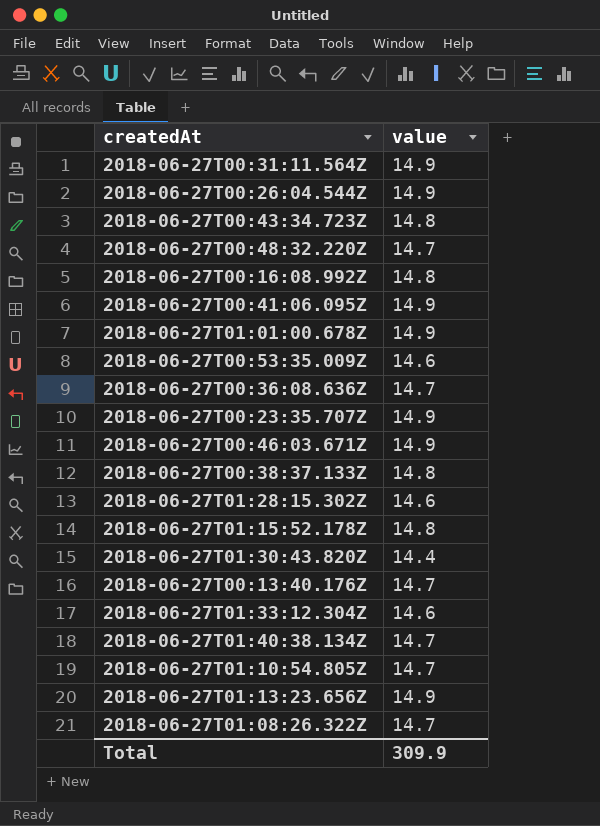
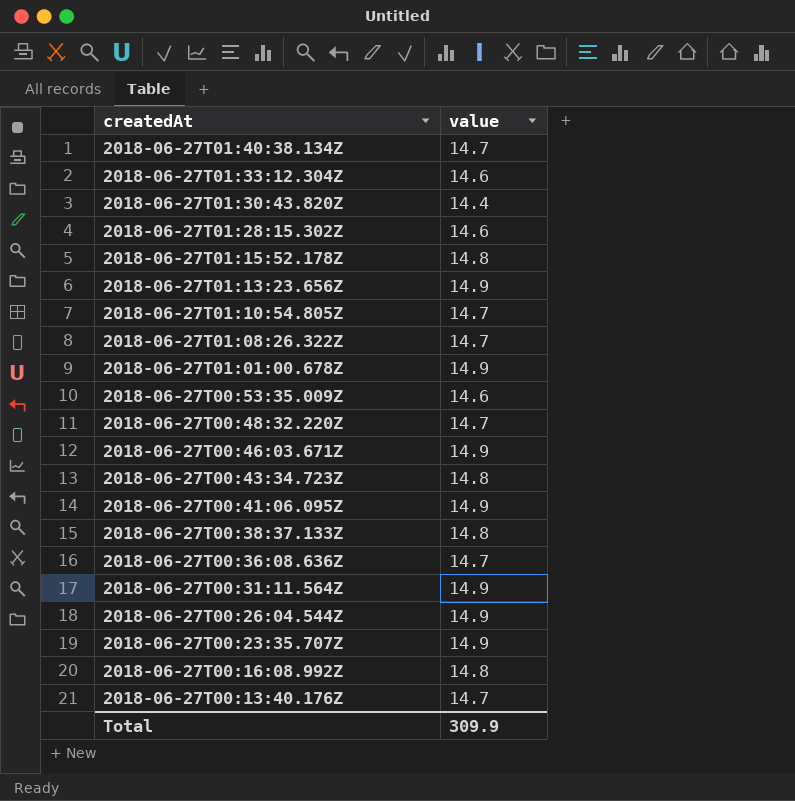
row order: none -> createdAt descending

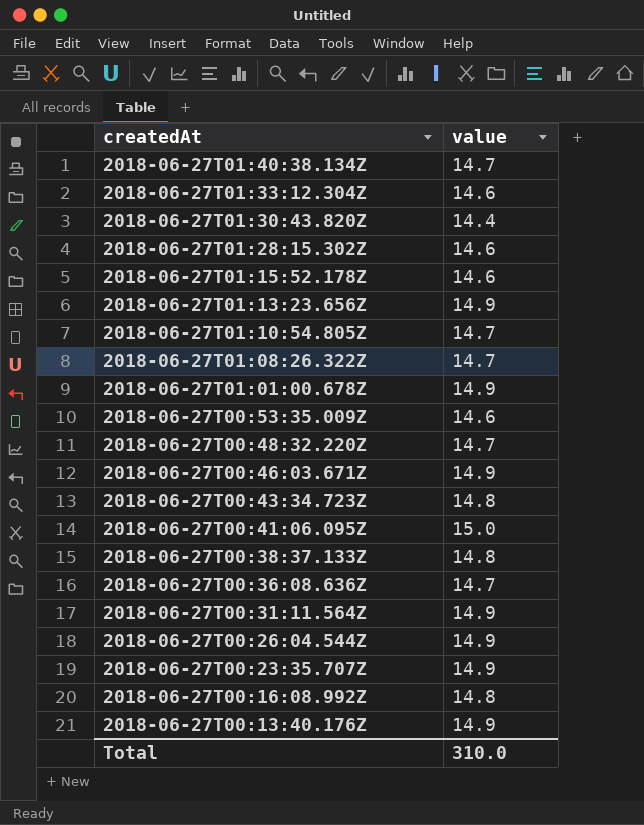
2018-06-27T01:15:52.178Z | value: 14.8 -> 14.6
2018-06-27T00:41:06.095Z | value: 14.9 -> 15.0
2018-06-27T00:13:40.176Z | value: 14.7 -> 14.9
Total | value: 309.9 -> 310.0

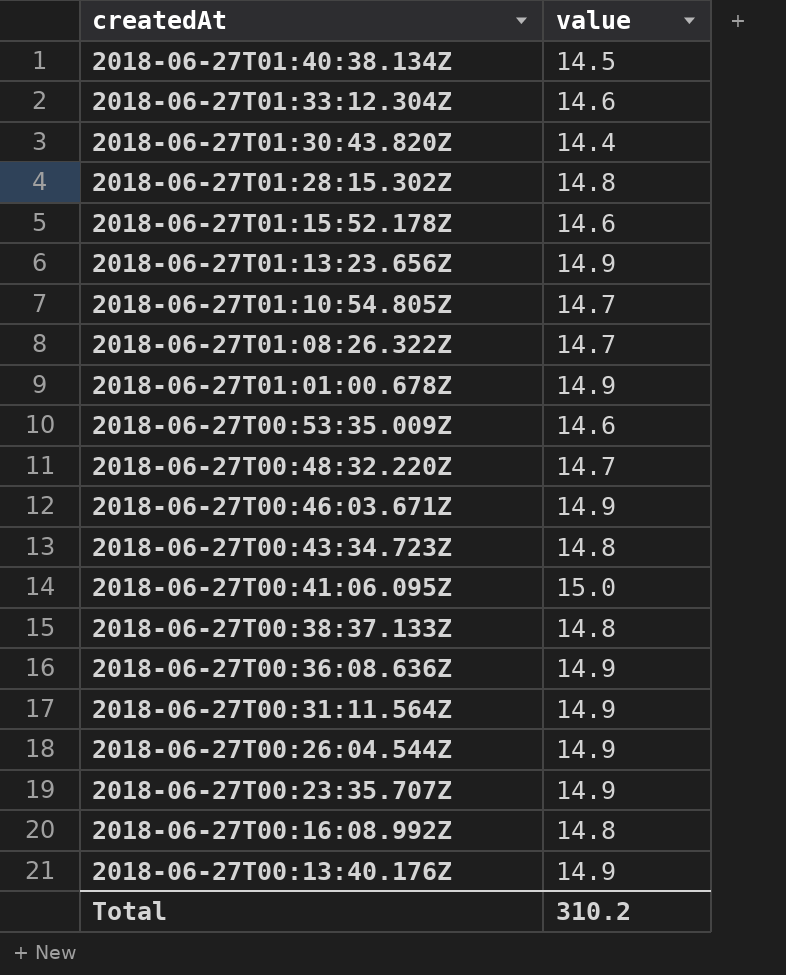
2018-06-27T01:40:38.134Z | value: 14.7 -> 14.5
2018-06-27T01:28:15.302Z | value: 14.6 -> 14.8
2018-06-27T00:36:08.636Z | value: 14.7 -> 14.9
Total | value: 310.0 -> 310.2

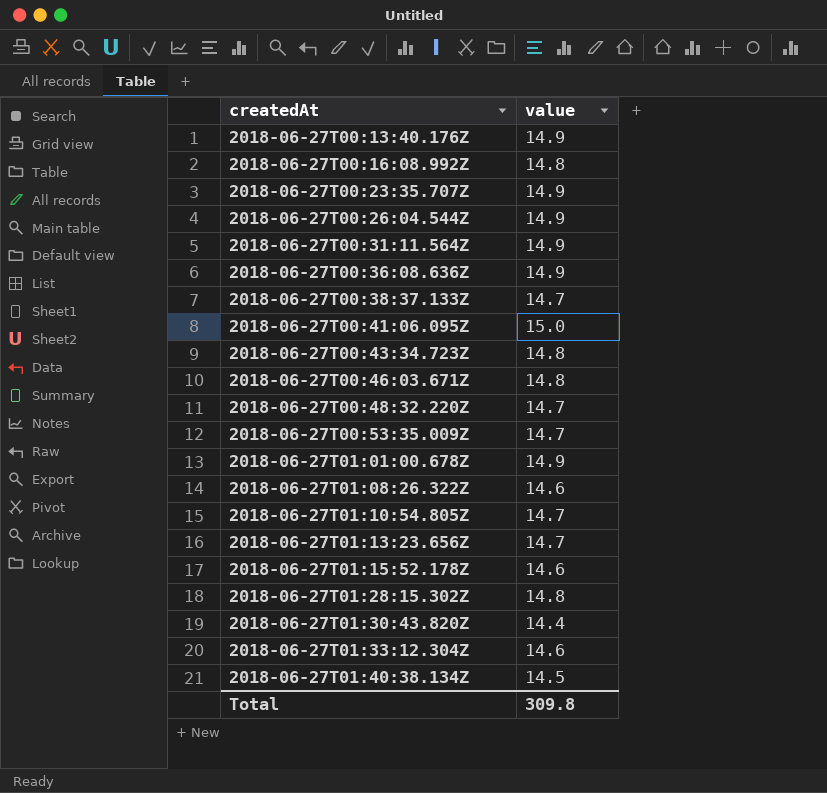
row order: createdAt descending -> createdAt ascending
2018-06-27T00:38:37.133Z | value: 14.8 -> 14.7
2018-06-27T00:46:03.671Z | value: 14.9 -> 14.8
2018-06-27T00:53:35.009Z | value: 14.6 -> 14.7
2018-06-27T01:08:26.322Z | value: 14.7 -> 14.6
2018-06-27T01:13:23.656Z | value: 14.9 -> 14.7
Total | value: 310.2 -> 309.8

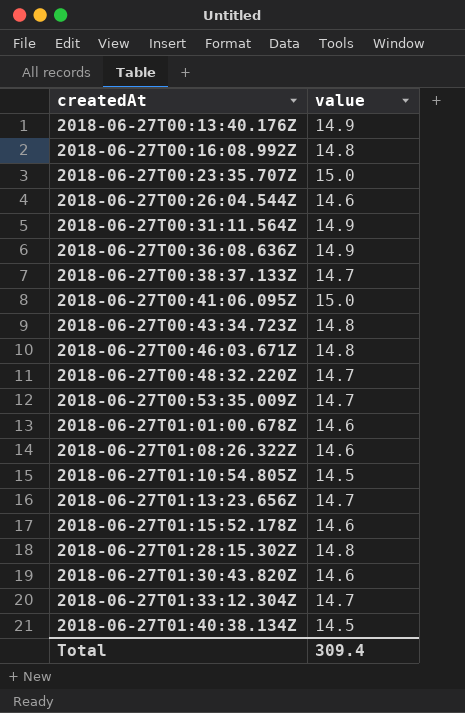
2018-06-27T00:23:35.707Z | value: 14.9 -> 15.0
2018-06-27T00:26:04.544Z | value: 14.9 -> 14.6
2018-06-27T01:01:00.678Z | value: 14.9 -> 14.6
2018-06-27T01:10:54.805Z | value: 14.7 -> 14.5
2018-06-27T01:30:43.820Z | value: 14.4 -> 14.6
2018-06-27T01:33:12.304Z | value: 14.6 -> 14.7
Total | value: 309.8 -> 309.4

